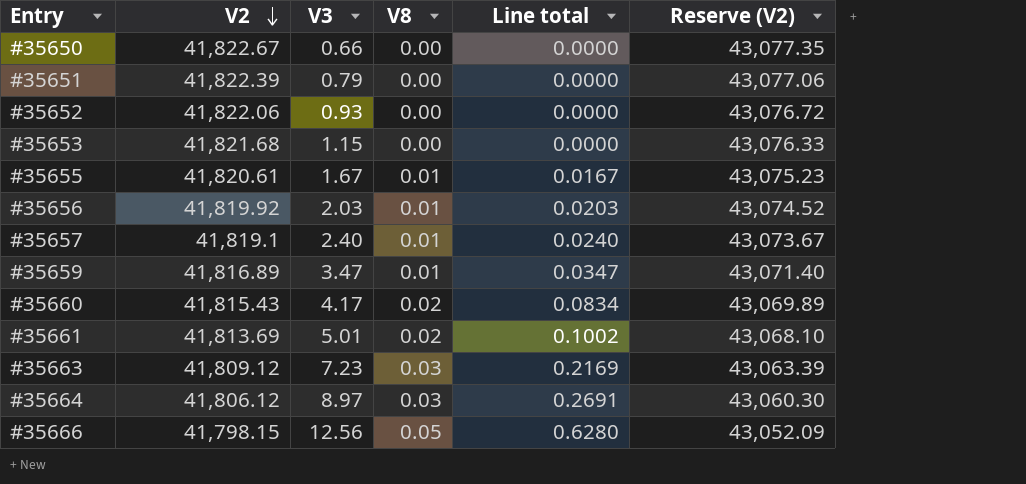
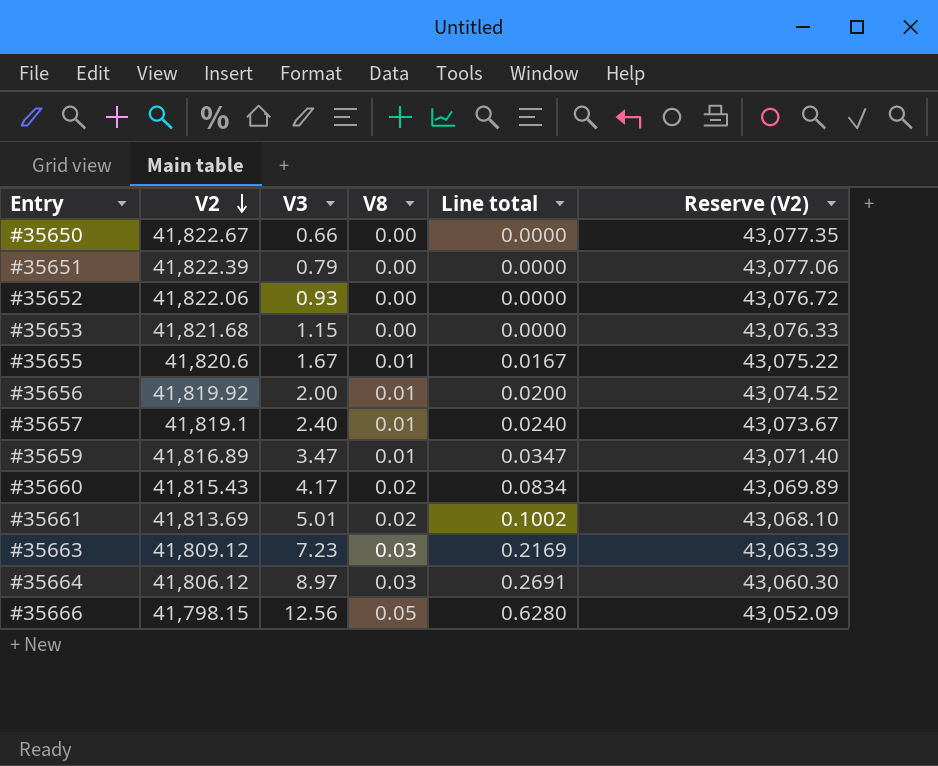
#35655 | V2: 41,820.61 -> 41,820.6
#35655 | Reserve (V2): 43,075.23 -> 43,075.22
#35656 | V3: 2.03 -> 2.00
#35656 | Line total: 0.0203 -> 0.0200

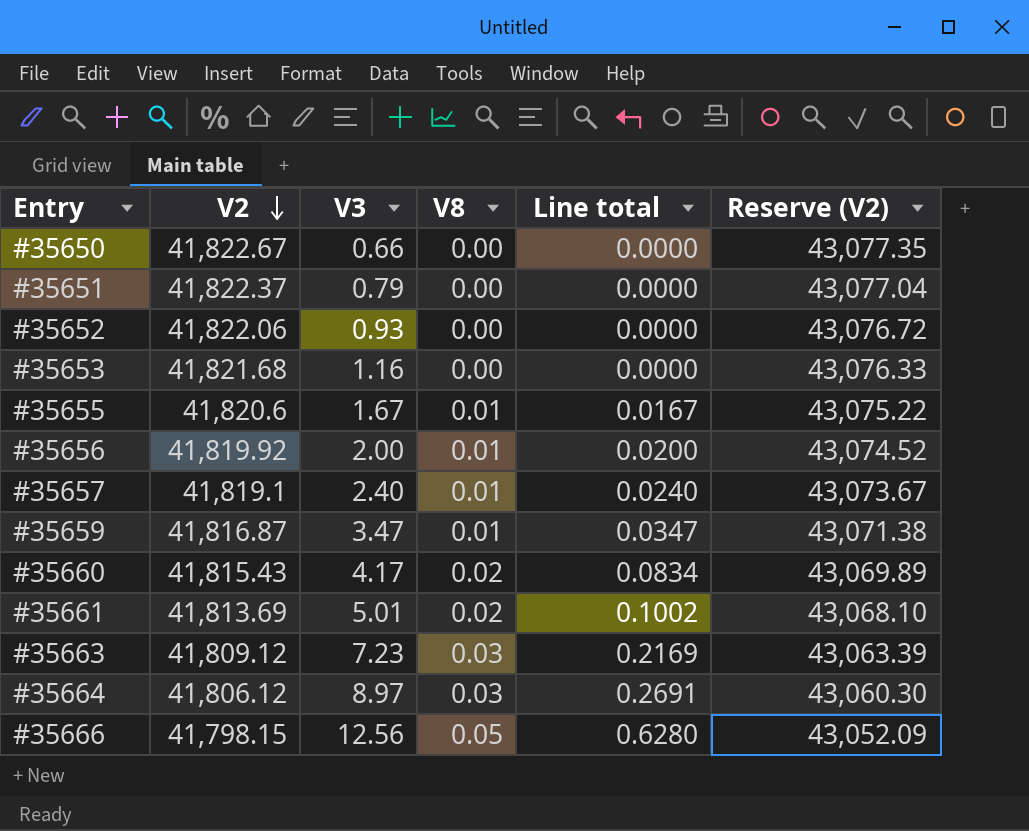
#35651 | V2: 41,822.39 -> 41,822.37
#35651 | Reserve (V2): 43,077.06 -> 43,077.04
#35653 | V3: 1.15 -> 1.16
#35659 | V2: 41,816.89 -> 41,816.87
#35659 | Reserve (V2): 43,071.40 -> 43,071.38

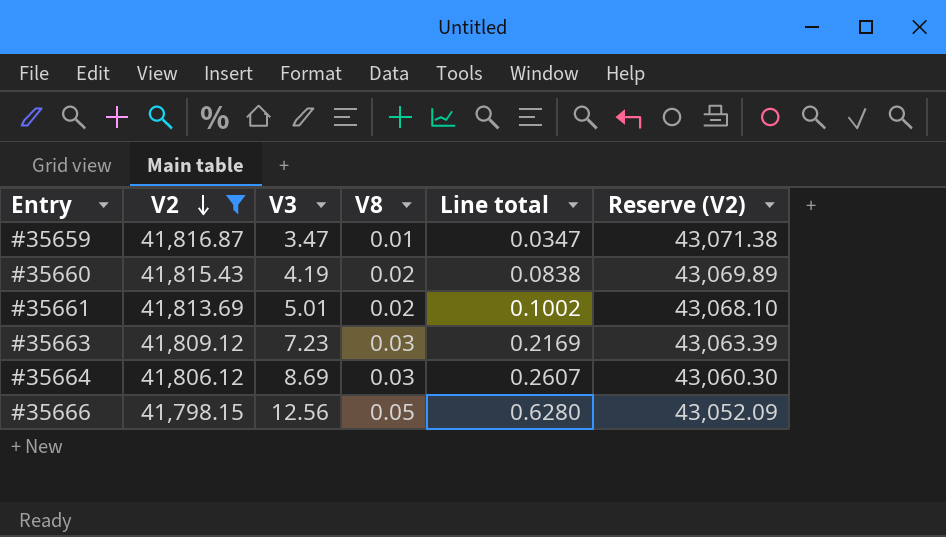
filter: none -> V2 <= 41,816.87
#35660 | V3: 4.17 -> 4.19
#35660 | Line total: 0.0834 -> 0.0838
#35664 | V3: 8.97 -> 8.69
#35664 | Line total: 0.2691 -> 0.2607

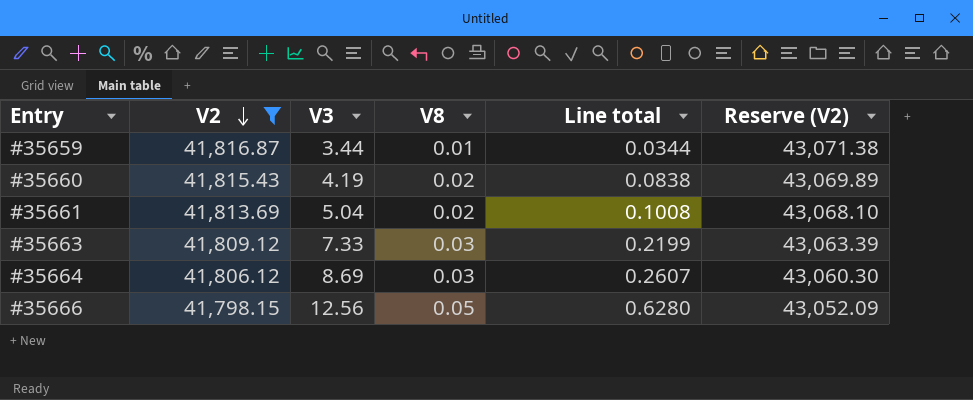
#35659 | V3: 3.47 -> 3.44
#35659 | Line total: 0.0347 -> 0.0344
#35661 | V3: 5.01 -> 5.04
#35661 | Line total: 0.1002 -> 0.1008
#35663 | V3: 7.23 -> 7.33
#35663 | Line total: 0.2169 -> 0.2199

